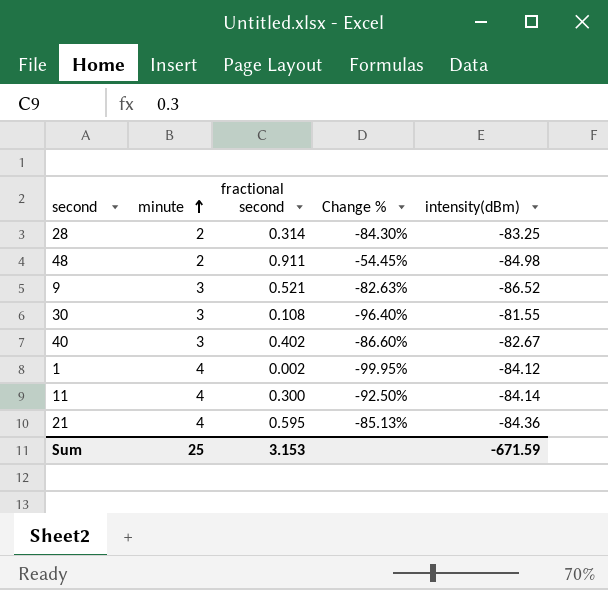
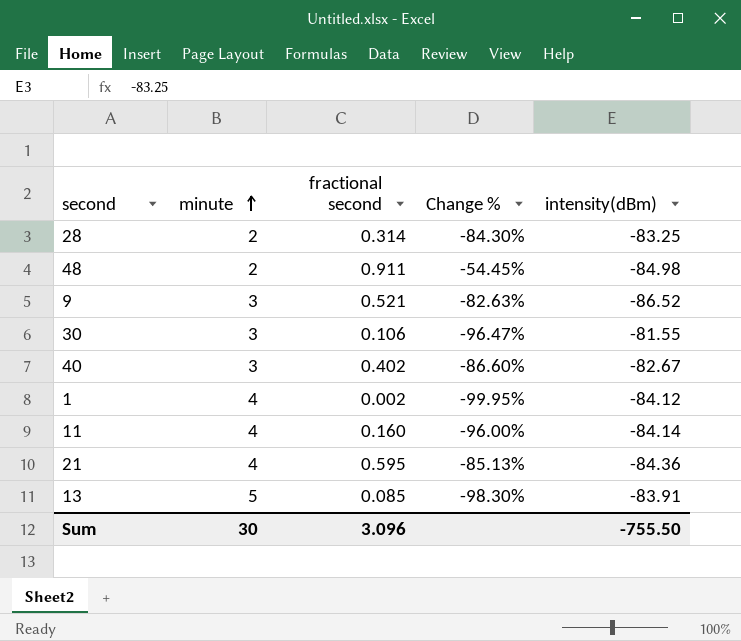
30 | fractional second: 0.108 -> 0.106
30 | Change %: -96.40% -> -96.47%
11 | fractional second: 0.300 -> 0.160
11 | Change %: -92.50% -> -96.00%
row 13: none -> 5 | 0.085 | -98.30% | -83.91
Sum | minute: 25 -> 30
Sum | fractional second: 3.153 -> 3.096
Sum | intensity(dBm): -671.59 -> -755.50

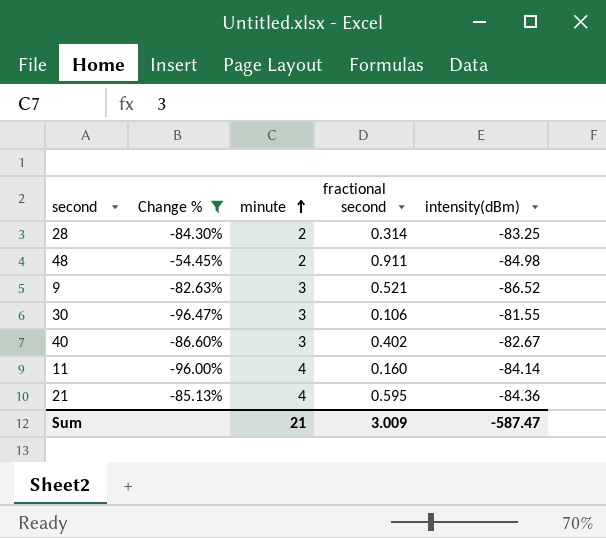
filter: none -> Change % >= -96.47%
column Change % | position: 4 -> 2
Sum | minute: 30 -> 21
Sum | fractional second: 3.096 -> 3.009
Sum | intensity(dBm): -755.50 -> -587.47

